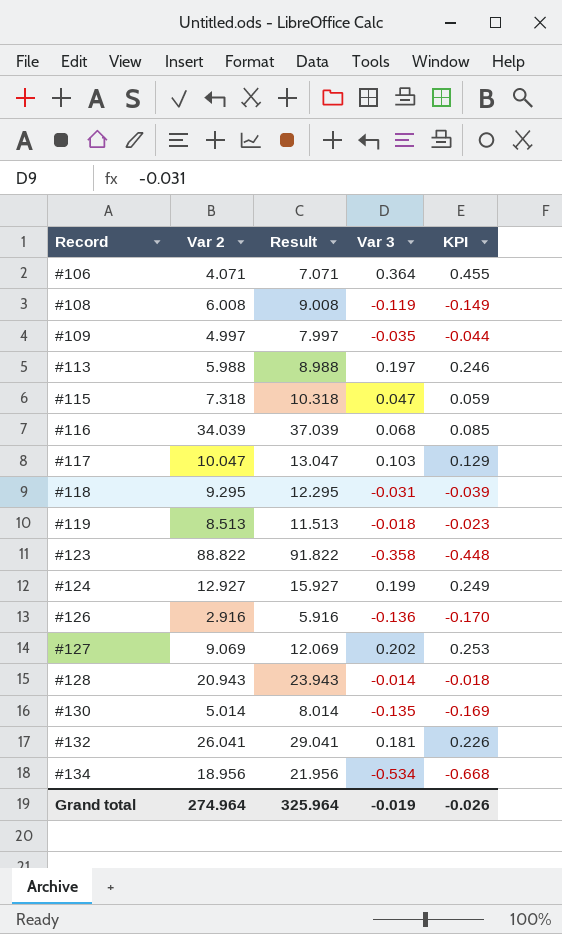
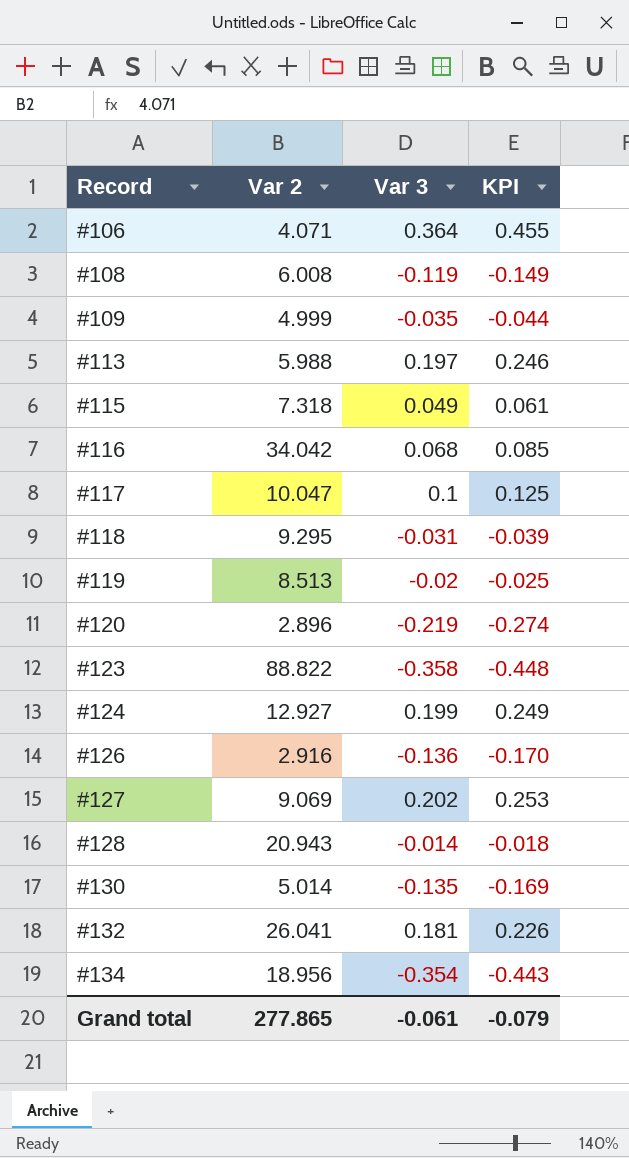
column Result | formula: [Var 2] + 3 -> none
#109 | Var 2: 4.997 -> 4.999
#115 | Var 3: 0.047 -> 0.049
#115 | KPI: 0.059 -> 0.061
#116 | Var 2: 34.039 -> 34.042
#117 | Var 3: 0.103 -> 0.1
#117 | KPI: 0.129 -> 0.125
#119 | Var 3: -0.018 -> -0.02
#119 | KPI: -0.023 -> -0.025
row #120: none -> 2.896 | -0.219 | -0.274
#134 | Var 3: -0.534 -> -0.354
#134 | KPI: -0.668 -> -0.443
Grand total | Var 2: 274.964 -> 277.865
Grand total | Var 3: -0.019 -> -0.061
Grand total | KPI: -0.026 -> -0.079

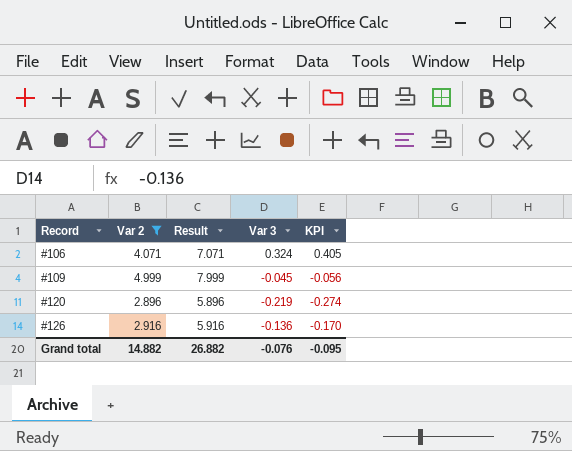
filter: none -> Var 2 <= 4.999
column Result | formula: none -> [Var 2] + 3
#106 | Var 3: 0.364 -> 0.324
#106 | KPI: 0.455 -> 0.405
#109 | Var 3: -0.035 -> -0.045
#109 | KPI: -0.044 -> -0.056
Grand total | Var 2: 277.865 -> 14.882
Grand total | Var 3: -0.061 -> -0.076
Grand total | KPI: -0.079 -> -0.095

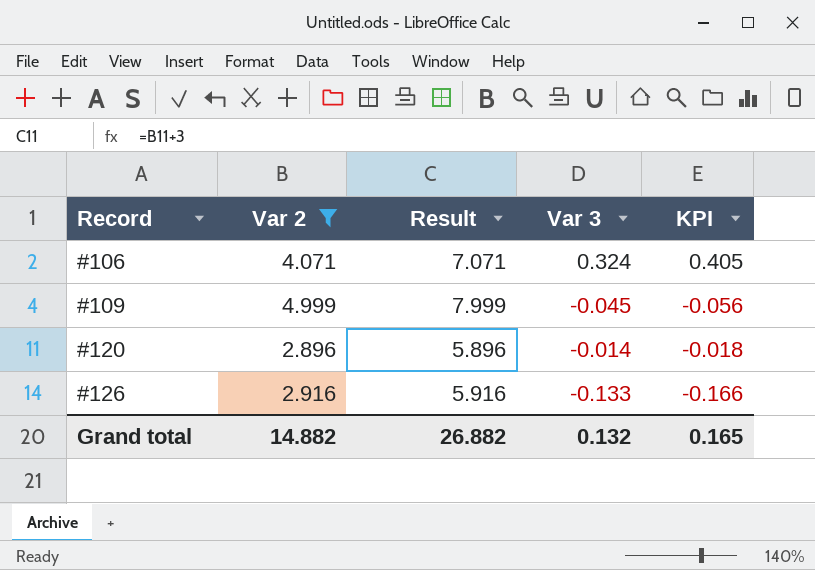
#120 | Var 3: -0.219 -> -0.014
#120 | KPI: -0.274 -> -0.018
#126 | Var 3: -0.136 -> -0.133
#126 | KPI: -0.170 -> -0.166
Grand total | Var 3: -0.076 -> 0.132
Grand total | KPI: -0.095 -> 0.165

